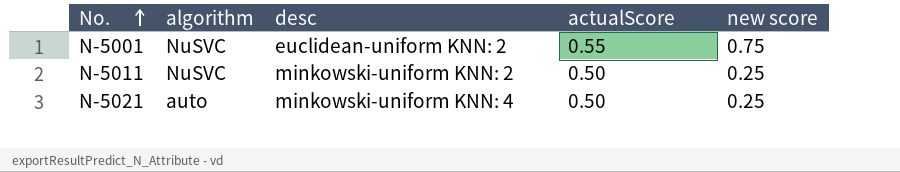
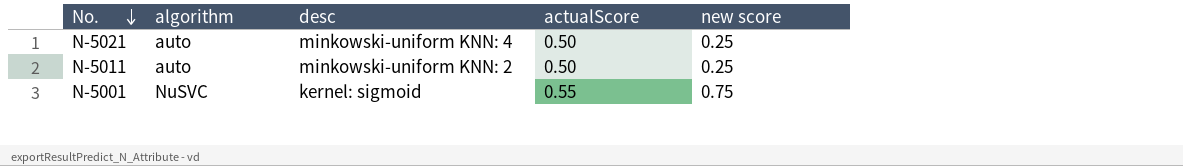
row order: No. ascending -> No. descending
N-5011 | algorithm: NuSVC -> auto
N-5001 | desc: euclidean-uniform KNN: 2 -> kernel: sigmoid

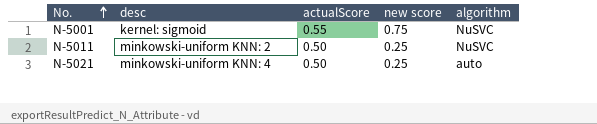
row order: No. descending -> No. ascending
column algorithm | position: 2 -> 5
N-5011 | algorithm: auto -> NuSVC

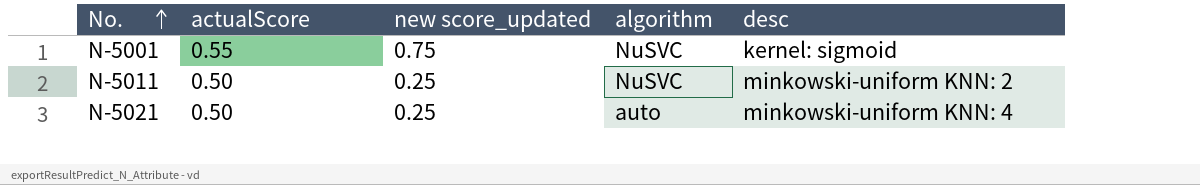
column name: new score -> new score_updated
column desc | position: 2 -> 5

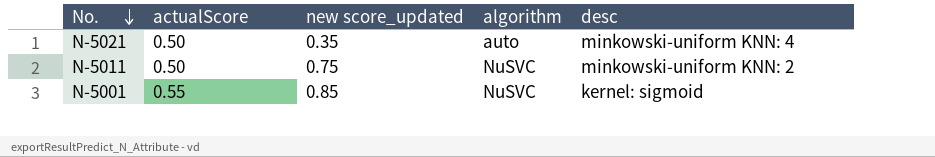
row order: No. ascending -> No. descending
N-5021 | new score_updated: 0.25 -> 0.35
N-5011 | new score_updated: 0.25 -> 0.75
N-5001 | new score_updated: 0.75 -> 0.85

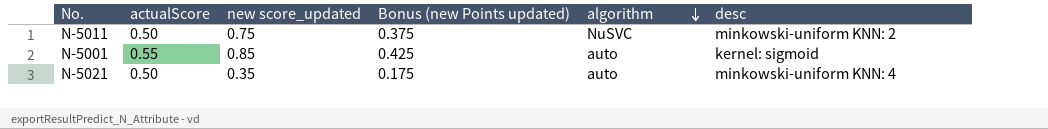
row order: No. descending -> algorithm descending
column Bonus (new Points updated) | formula: none -> [new score_updated] * 0.5
N-5001 | algorithm: NuSVC -> auto

